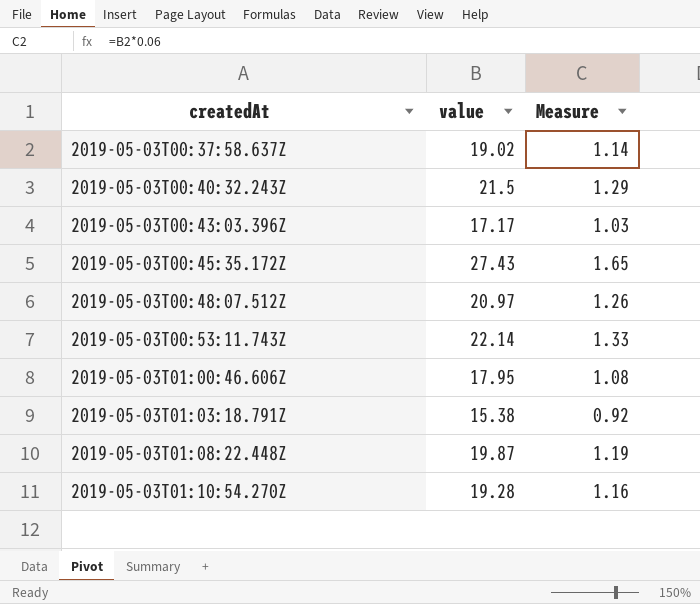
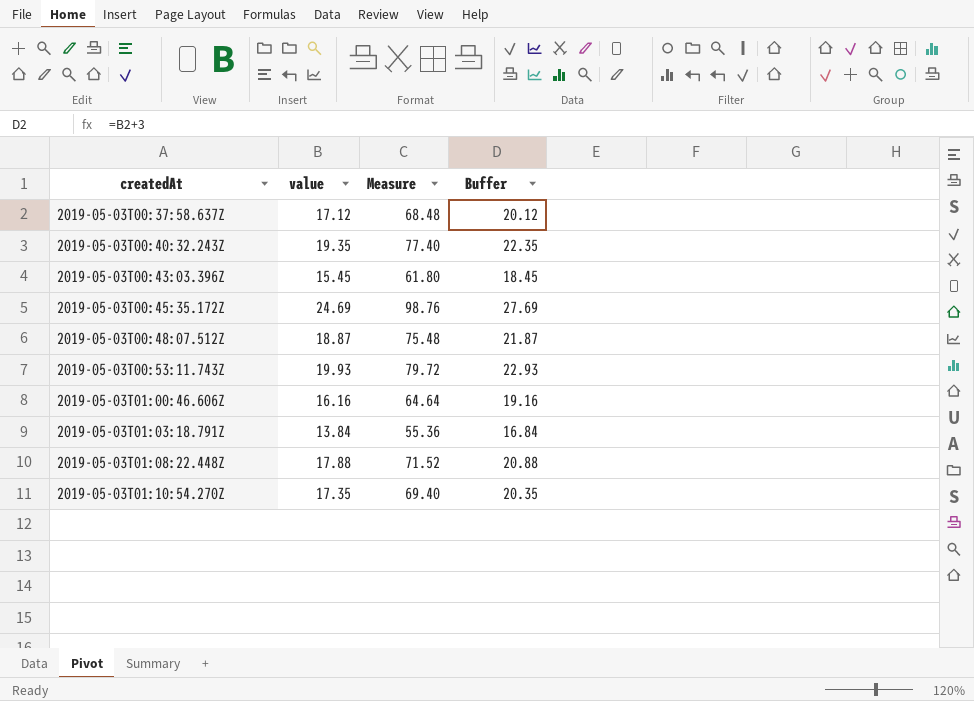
column Measure | formula: [value] * 0.06 -> [value] * 4
column Buffer | formula: none -> [value] + 3
2019-05-03T00:37:58.637Z | value: 19.02 -> 17.12
2019-05-03T00:40:32.243Z | value: 21.5 -> 19.35
2019-05-03T00:43:03.396Z | value: 17.17 -> 15.45
2019-05-03T00:45:35.172Z | value: 27.43 -> 24.69
2019-05-03T00:48:07.512Z | value: 20.97 -> 18.87
2019-05-03T00:53:11.743Z | value: 22.14 -> 19.93
2019-05-03T01:00:46.606Z | value: 17.95 -> 16.16
2019-05-03T01:03:18.791Z | value: 15.38 -> 13.84
2019-05-03T01:08:22.448Z | value: 19.87 -> 17.88
2019-05-03T01:10:54.270Z | value: 19.28 -> 17.35

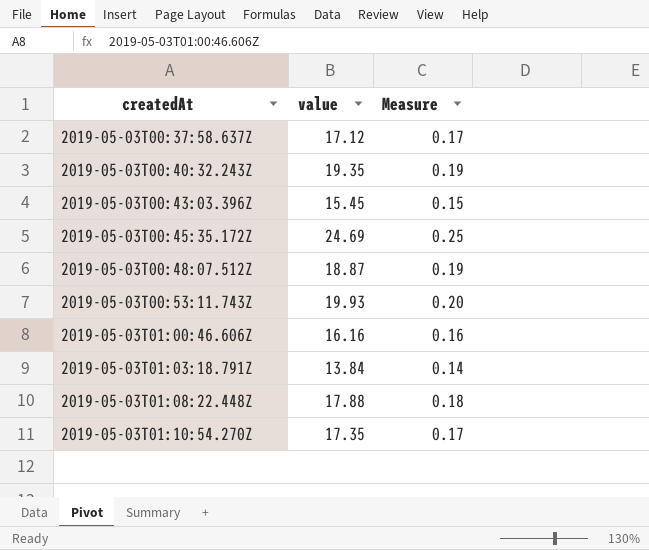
column Buffer | formula: [value] + 3 -> none
column Measure | formula: [value] * 4 -> [value] * 0.01

